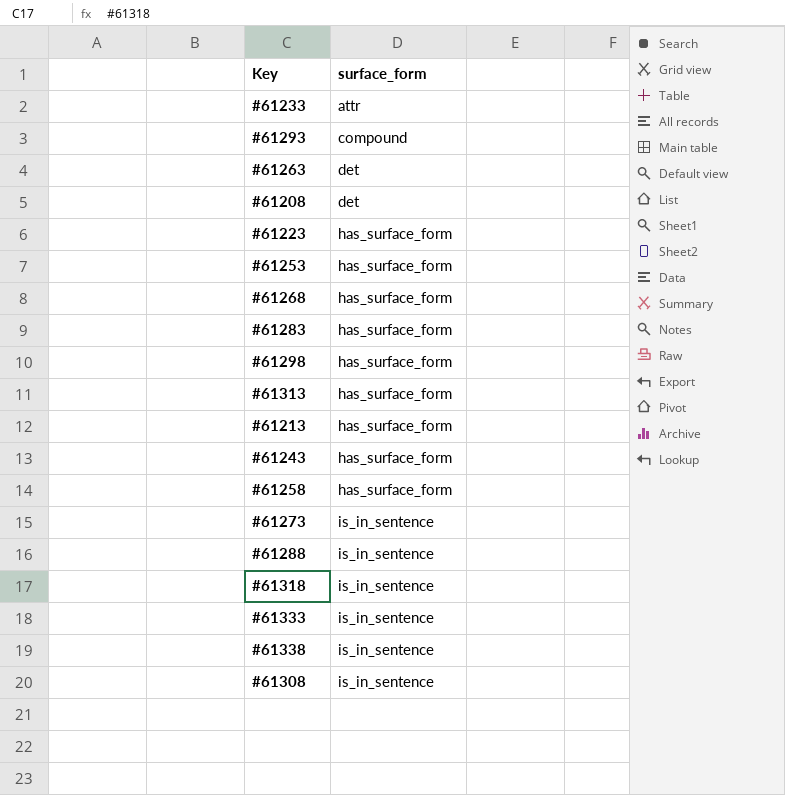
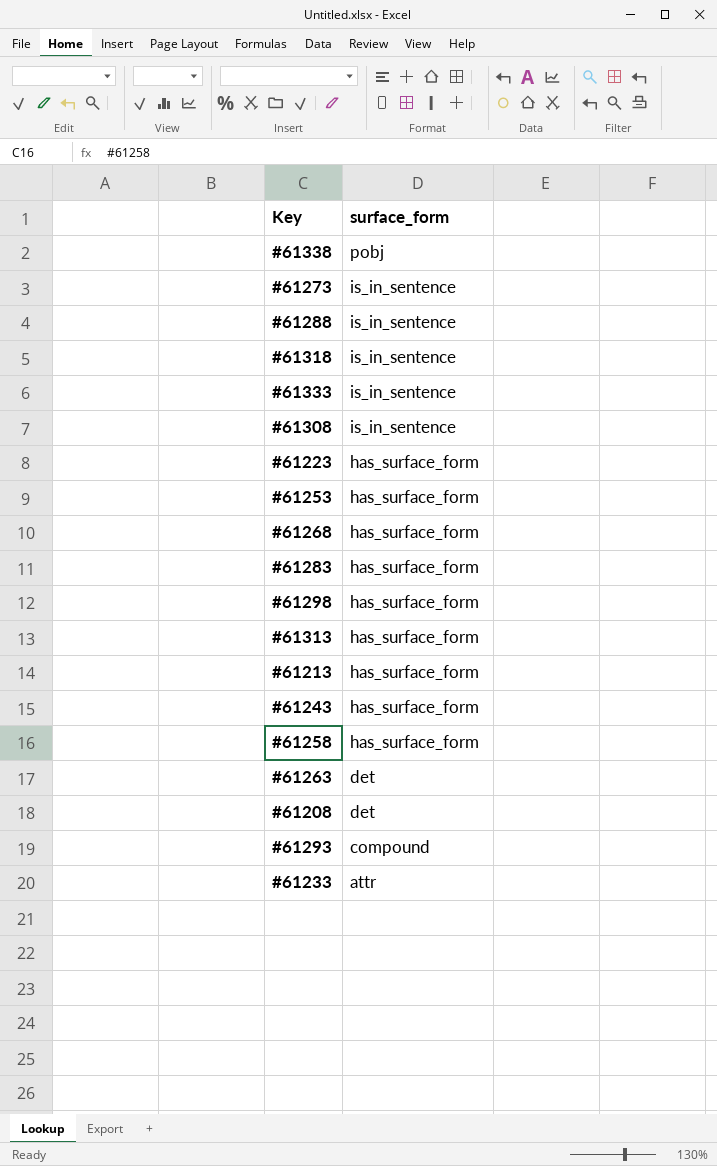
row order: surface_form ascending -> surface_form descending
#61338 | surface_form: is_in_sentence -> pobj

